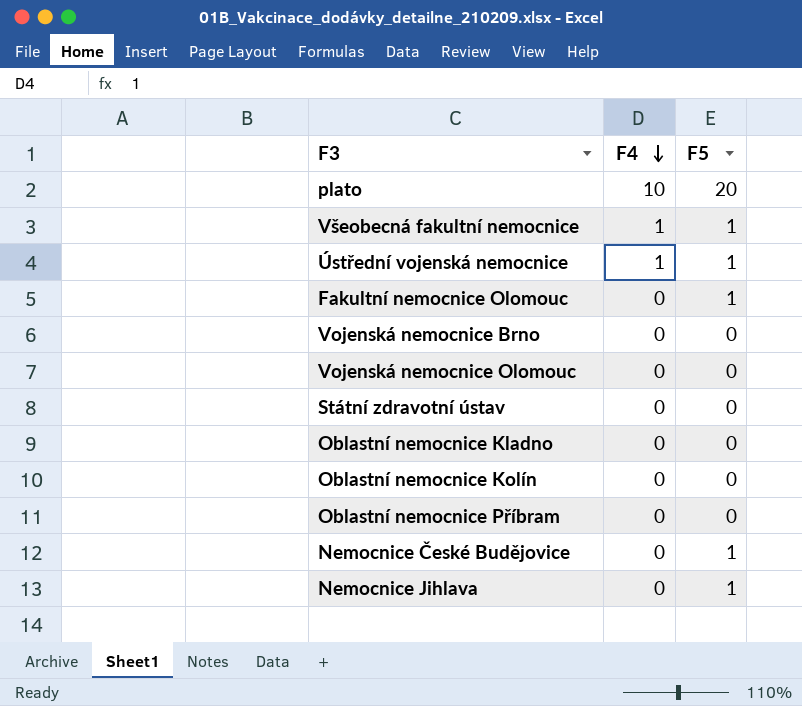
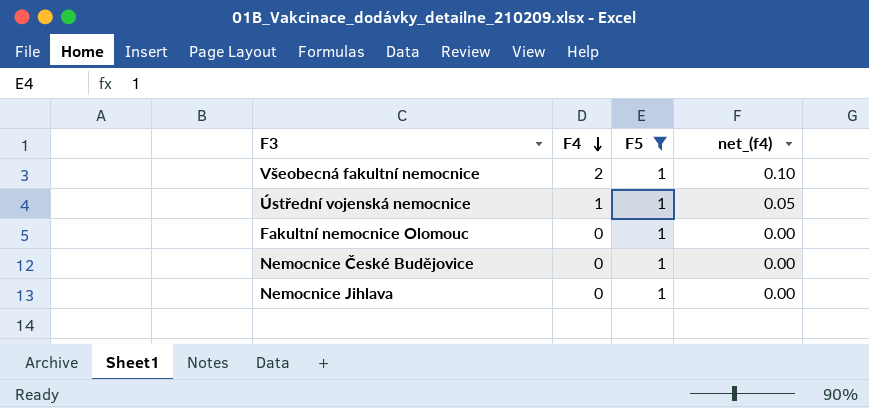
filter: none -> F5 = 1
column net_(f4) | formula: none -> [F4] * 0.05
Všeobecná fakultní nemocnice | F4: 1 -> 2

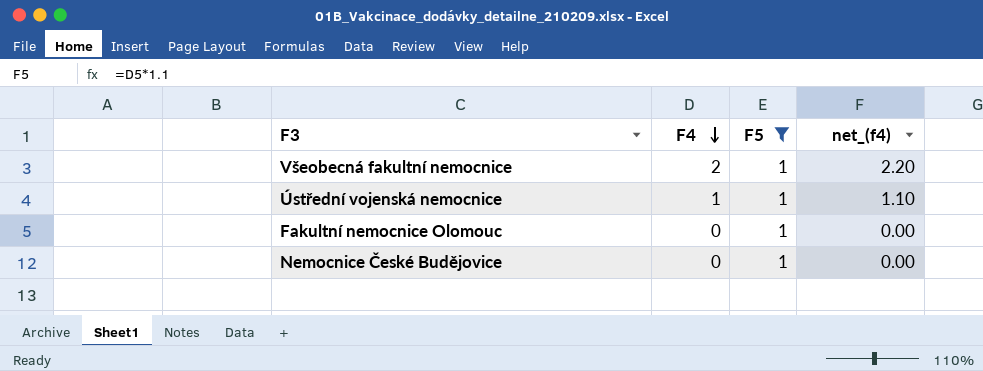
column net_(f4) | formula: [F4] * 0.05 -> [F4] * 1.1
row Nemocnice Jihlava: 0 | 1 | 0.00 -> none

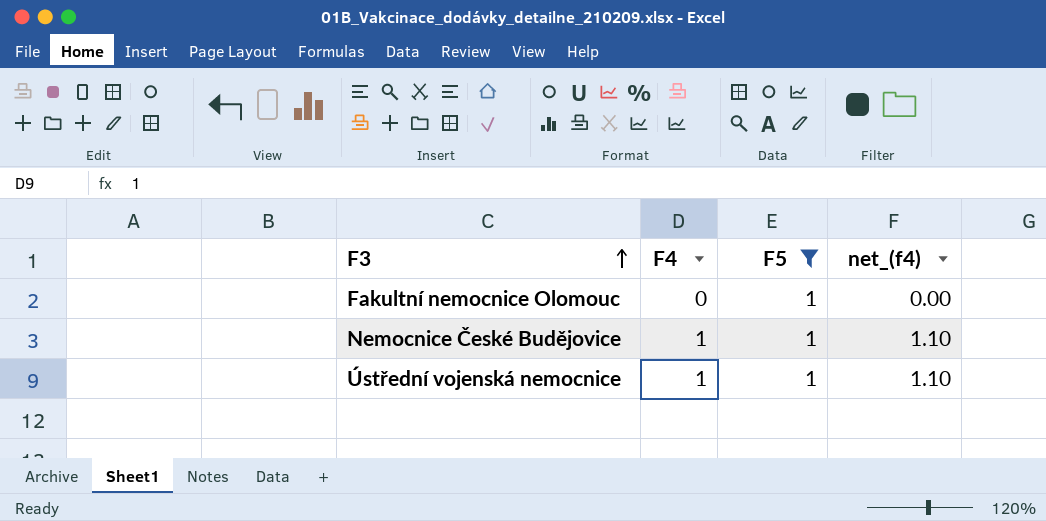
row order: F4 descending -> F3 ascending
row Všeobecná fakultní nemocnice: 2 | 1 | 2.20 -> none
Nemocnice České Budějovice | F4: 0 -> 1
Nemocnice České Budějovice | net_(f4): 0.00 -> 1.10

